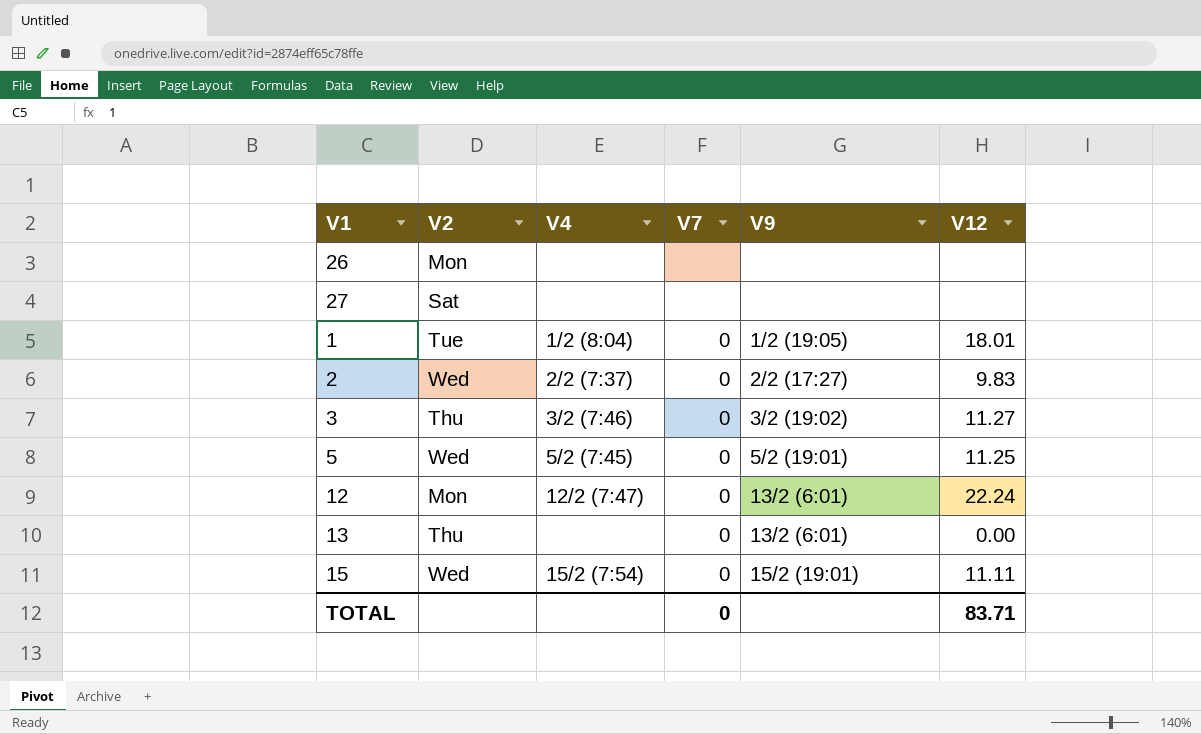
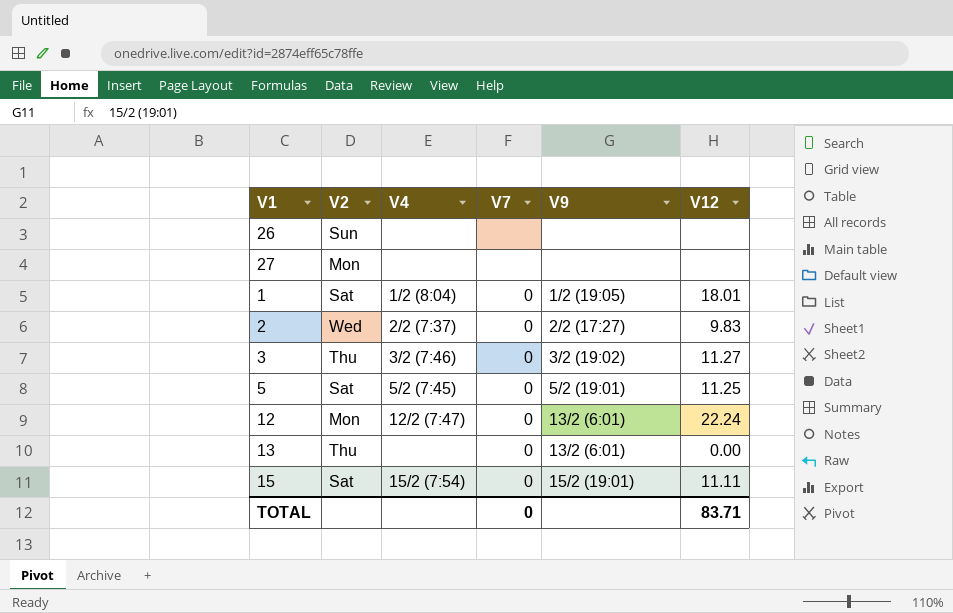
26 | V2: Mon -> Sun
27 | V2: Sat -> Mon
1 | V2: Tue -> Sat
5 | V2: Wed -> Sat
15 | V2: Wed -> Sat

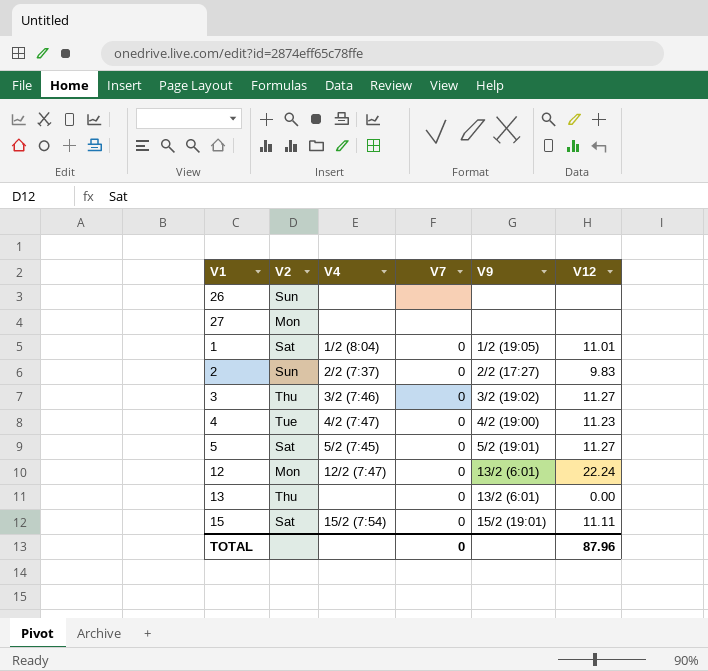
1 | V12: 18.01 -> 11.01
2 | V2: Wed -> Sun
row 4: none -> Tue | 4/2 (7:47) | 0 | 4/2 (19:00) | 11.23
5 | V12: 11.25 -> 11.27
TOTAL | V12: 83.71 -> 87.96

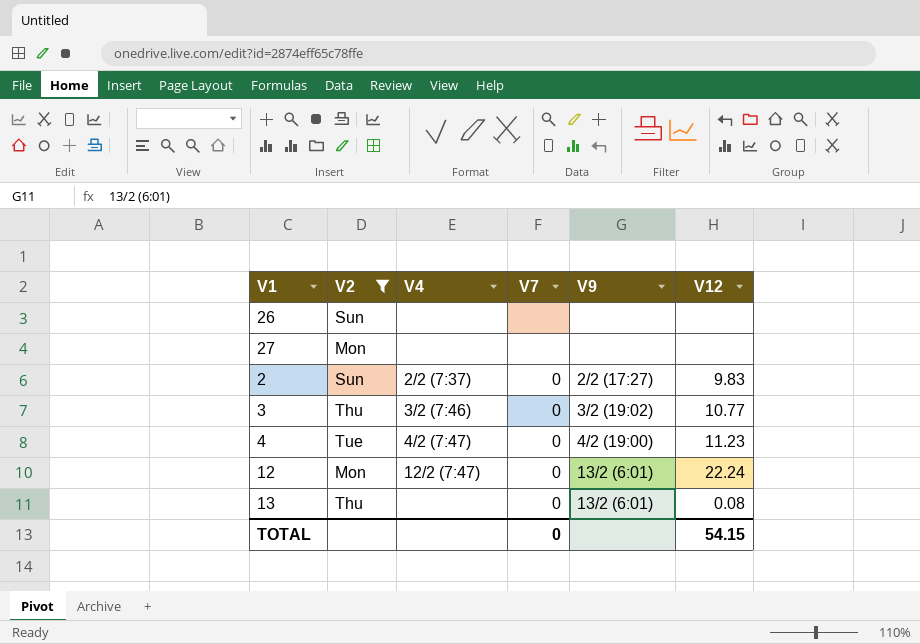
filter: none -> V2 != Sat
3 | V12: 11.27 -> 10.77
13 | V12: 0.00 -> 0.08
TOTAL | V12: 87.96 -> 54.15

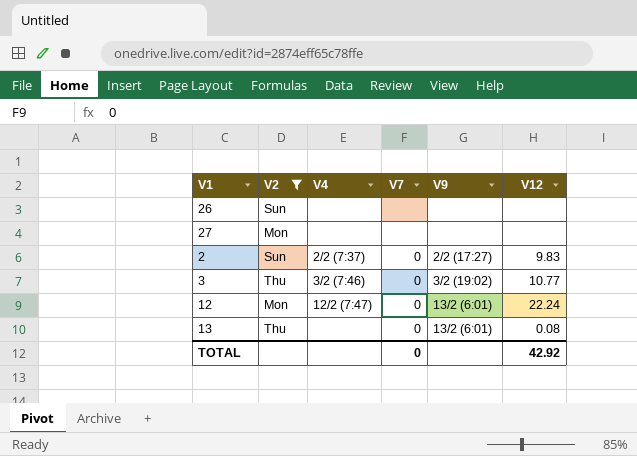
row 4: Tue | 4/2 (7:47) | 0 | 4/2 (19:00) | 11.23 -> none
TOTAL | V12: 54.15 -> 42.92

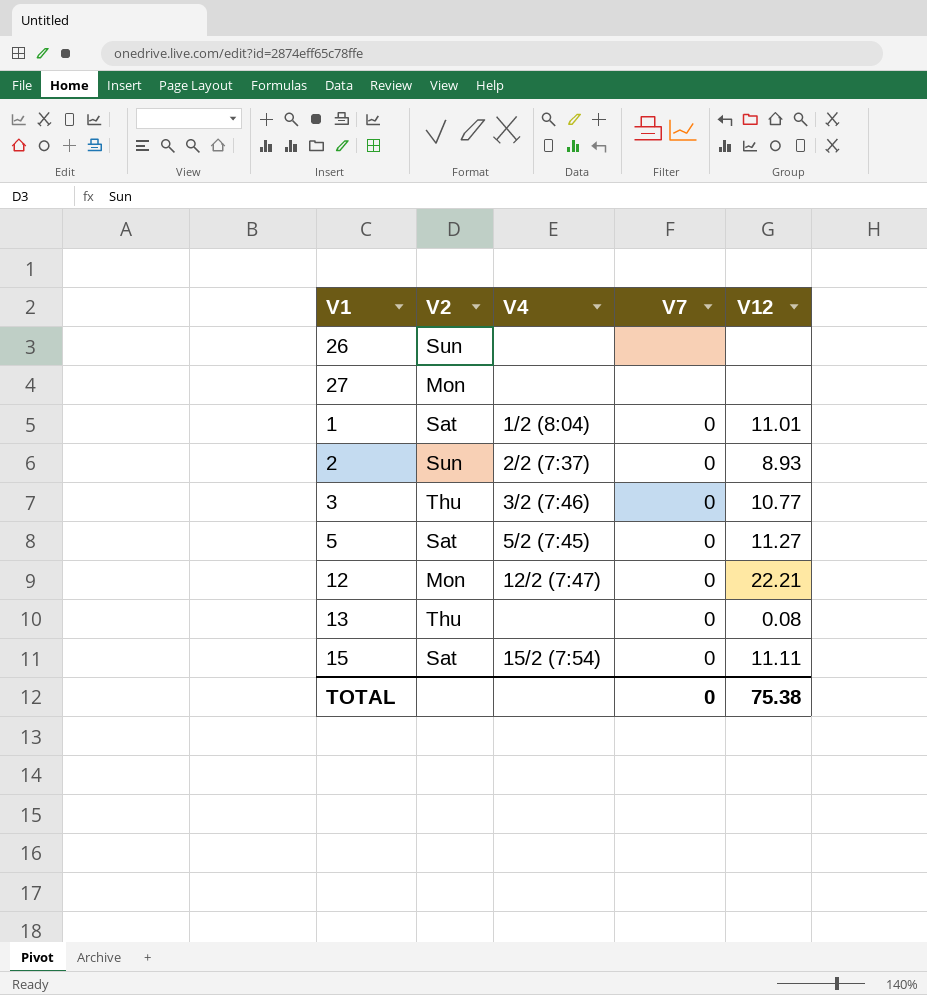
filter: V2 != Sat -> none
column V9 | position: 5 -> none
2 | V12: 9.83 -> 8.93
12 | V12: 22.24 -> 22.21
TOTAL | V12: 42.92 -> 75.38

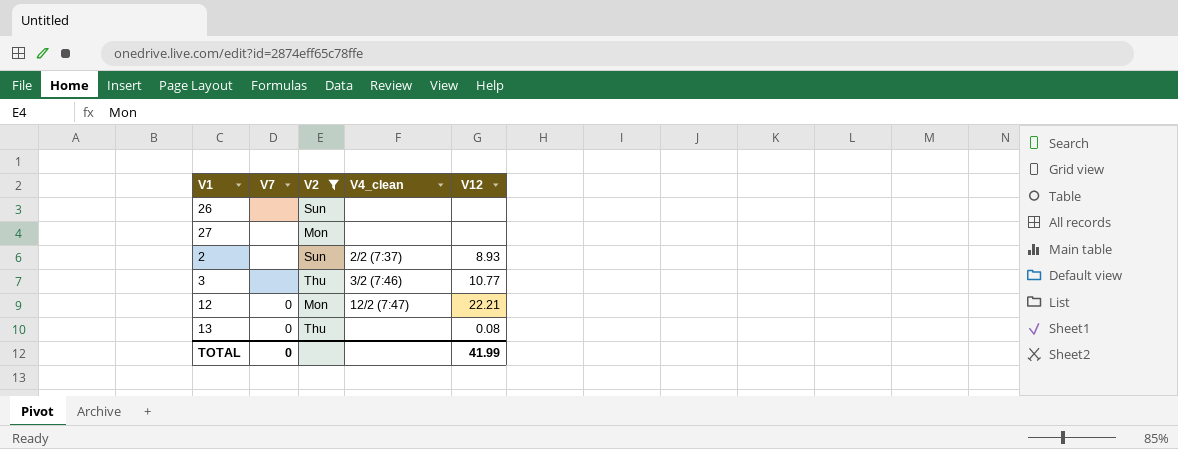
filter: none -> V2 != Sat
column V7 | position: 4 -> 2
column name: V4 -> V4_clean
2 | V7: 0 -> none
3 | V7: 0 -> none
TOTAL | V12: 75.38 -> 41.99

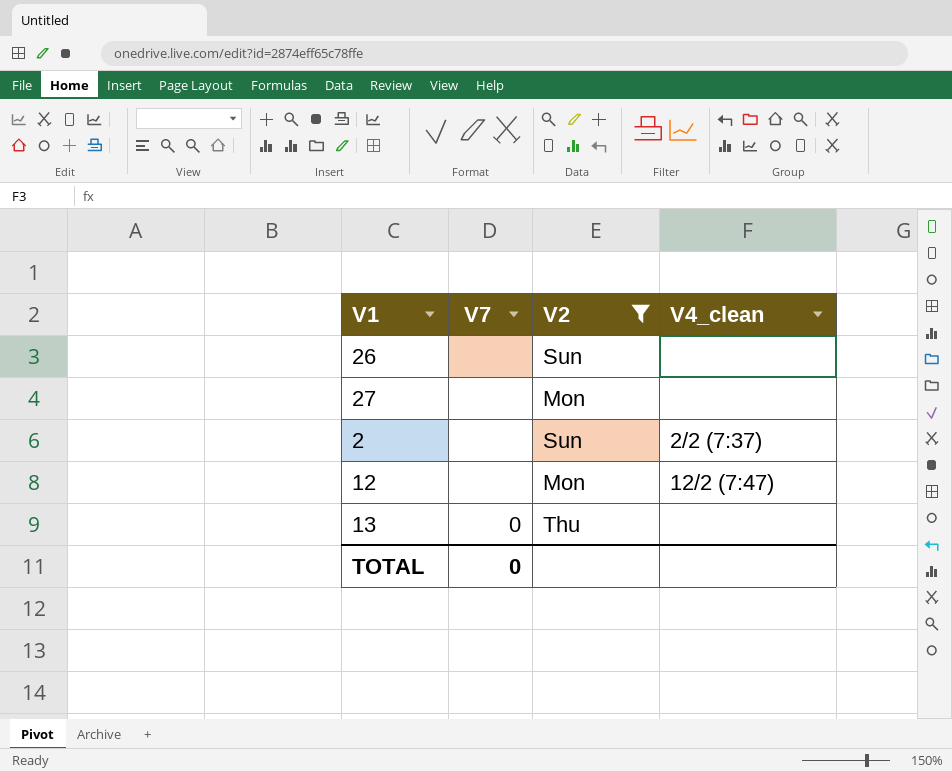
column V12 | position: 5 -> none
row 3: none | Thu | 3/2 (7:46) | 10.77 -> none
12 | V7: 0 -> none

